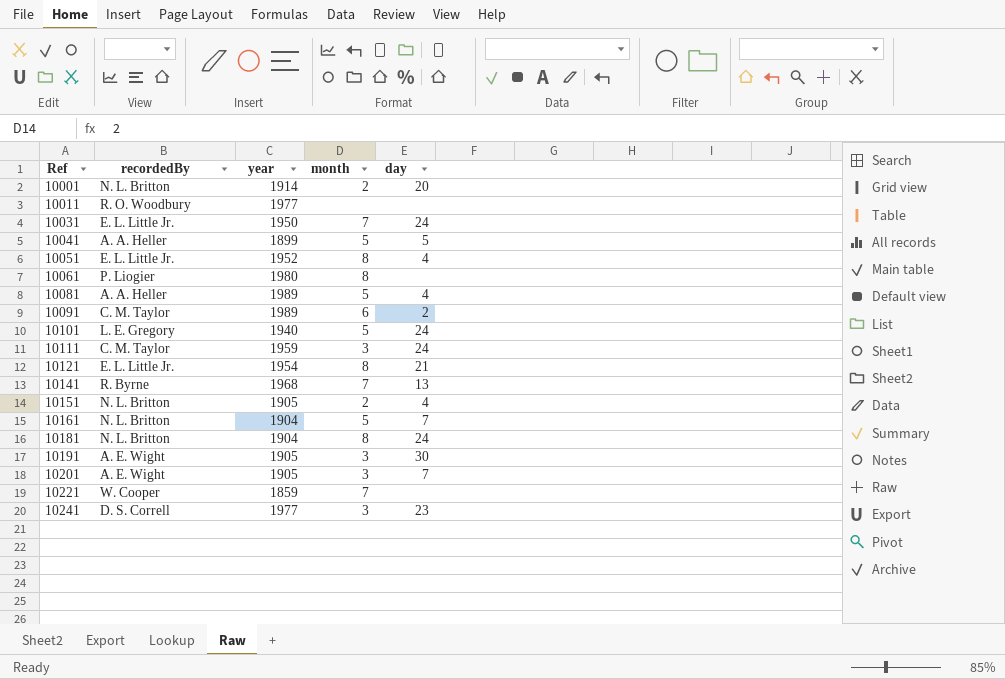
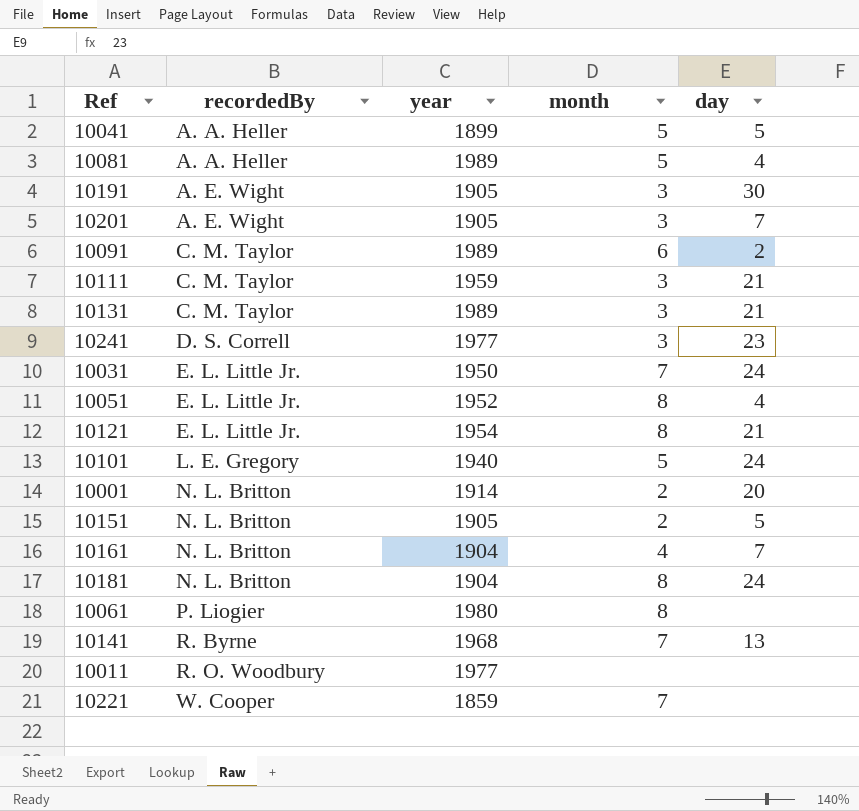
row order: Ref ascending -> recordedBy ascending
10111 | day: 24 -> 21
row 10131: none -> C. M. Taylor | 1989 | 3 | 21
10151 | day: 4 -> 5
10161 | month: 5 -> 4

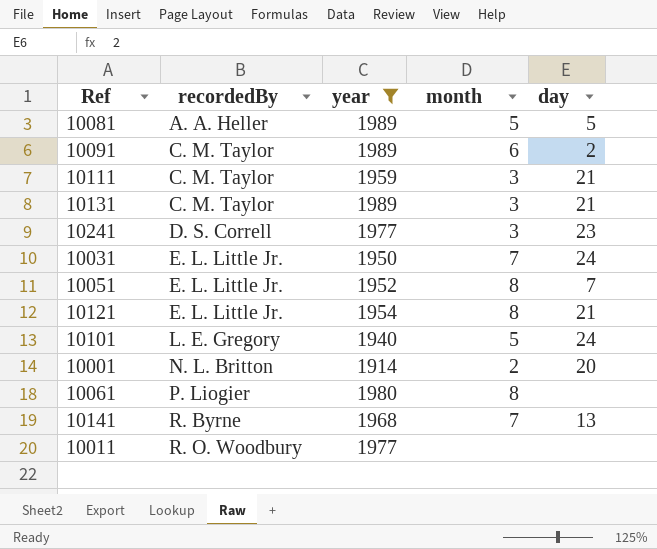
filter: none -> year >= 1914
10081 | day: 4 -> 5
10051 | day: 4 -> 7

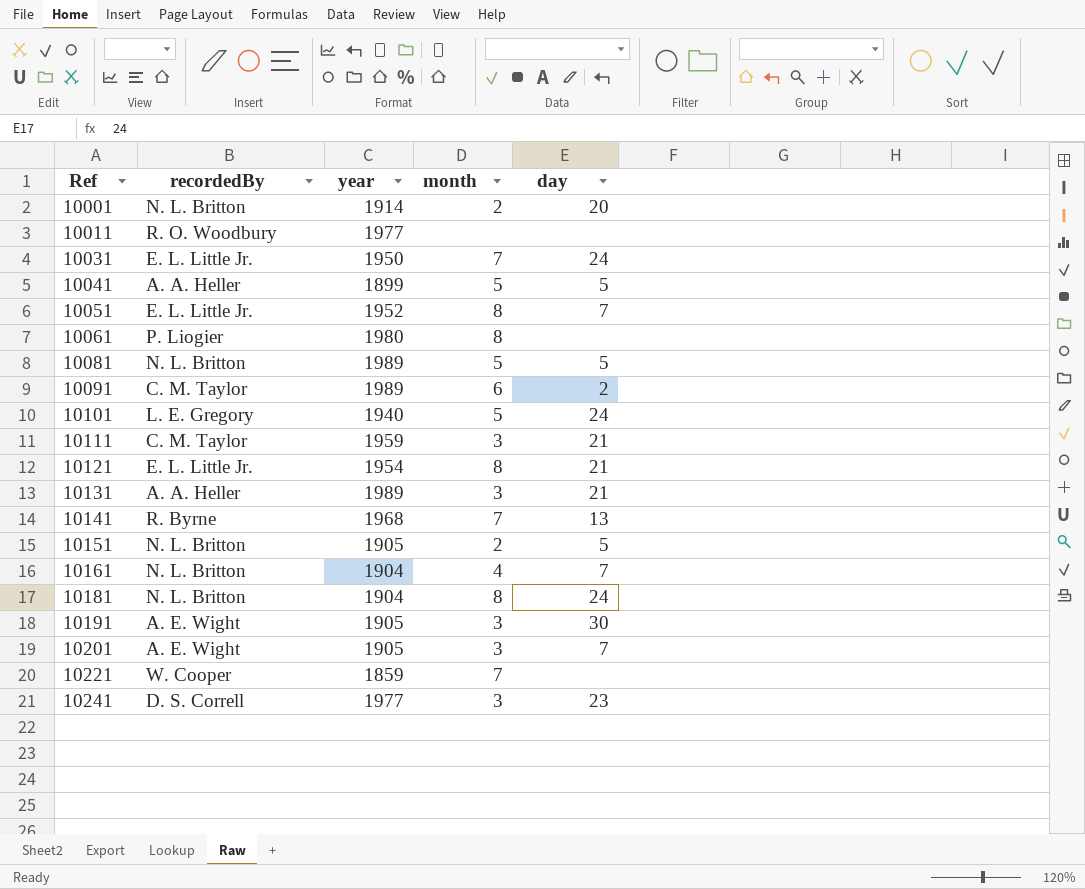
filter: year >= 1914 -> none
row order: recordedBy ascending -> Ref ascending
10081 | recordedBy: A. A. Heller -> N. L. Britton
10131 | recordedBy: C. M. Taylor -> A. A. Heller

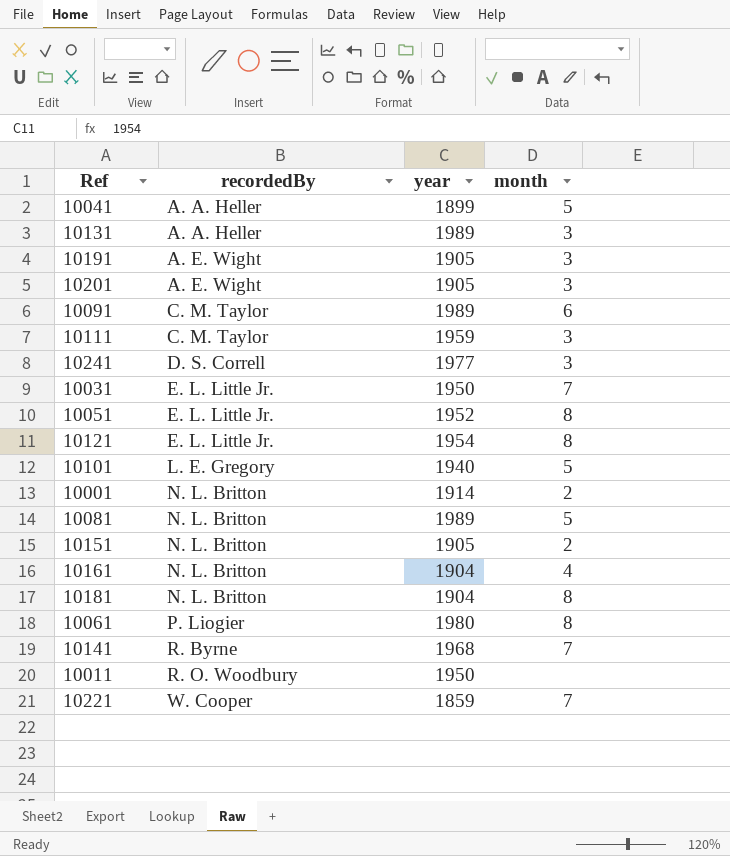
row order: Ref ascending -> recordedBy ascending
column day | position: 5 -> none
10011 | year: 1977 -> 1950

